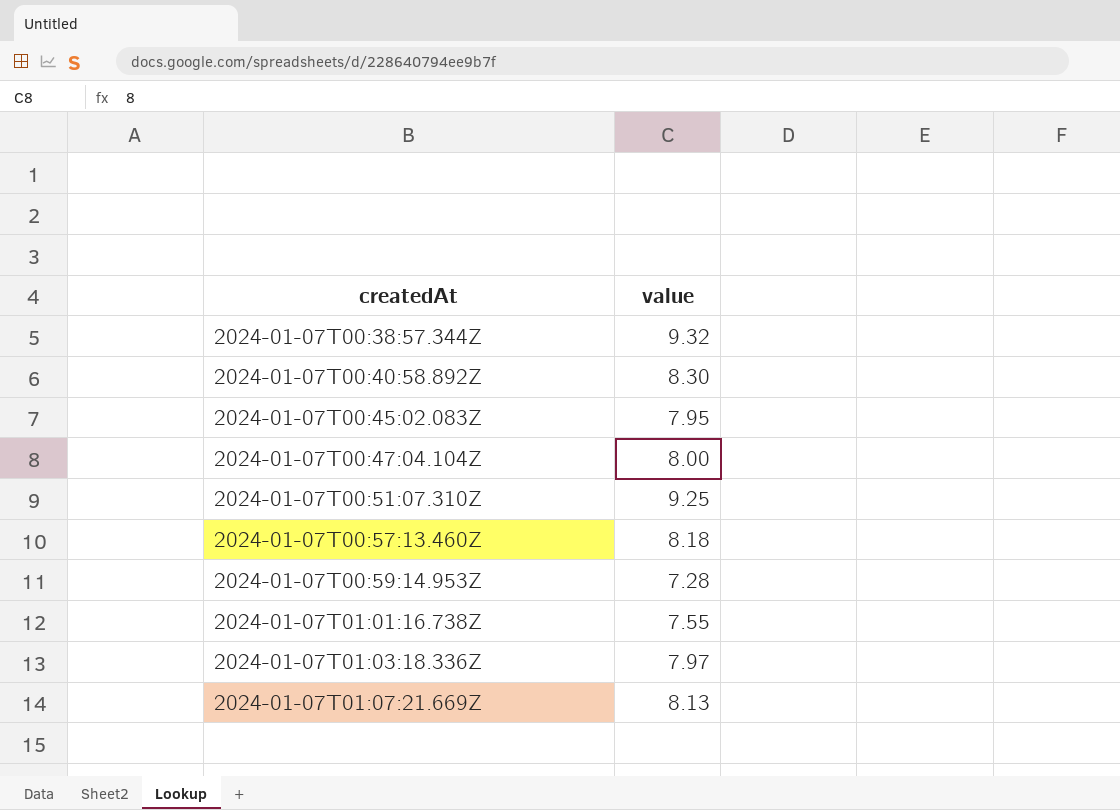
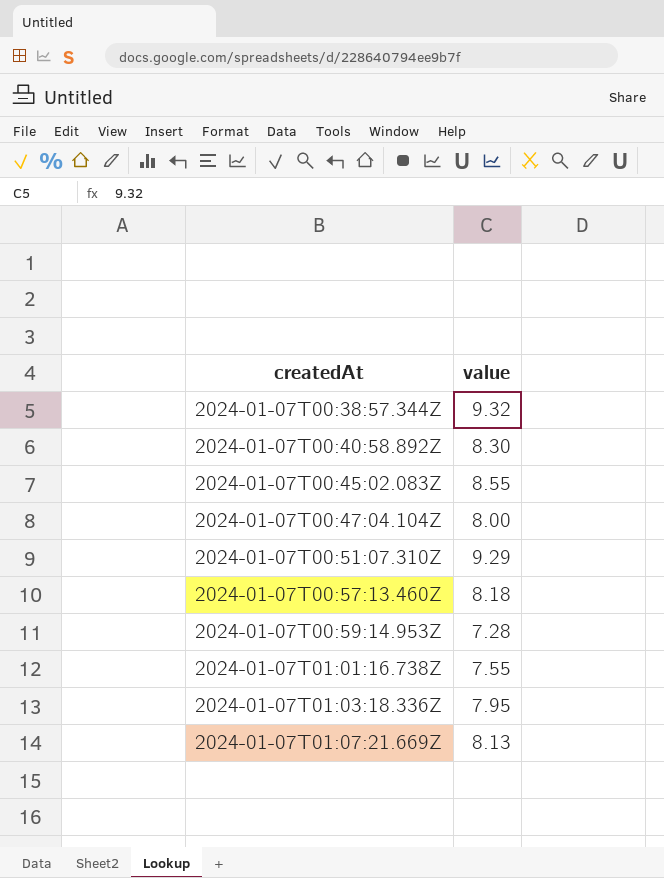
2024-01-07T00:45:02.083Z | value: 7.95 -> 8.55
2024-01-07T00:51:07.310Z | value: 9.25 -> 9.29
2024-01-07T01:03:18.336Z | value: 7.97 -> 7.95

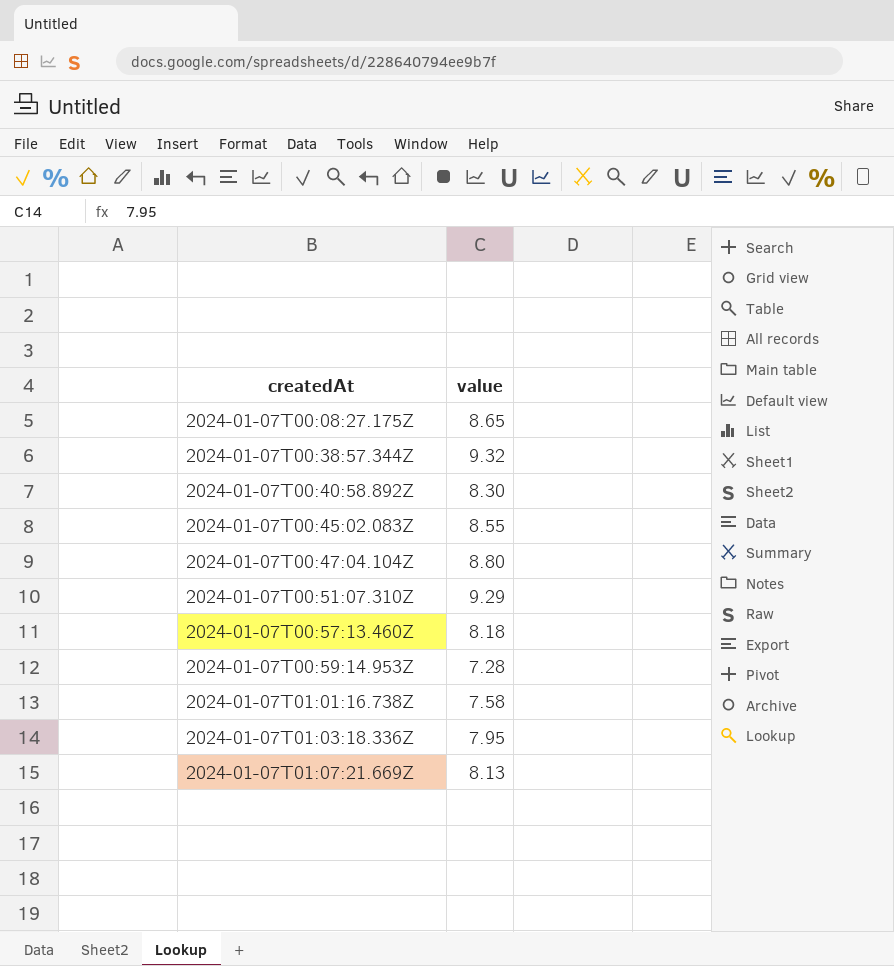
row 2024-01-07T00:08:27.175Z: none -> 8.65
2024-01-07T00:47:04.104Z | value: 8.00 -> 8.80
2024-01-07T01:01:16.738Z | value: 7.55 -> 7.58

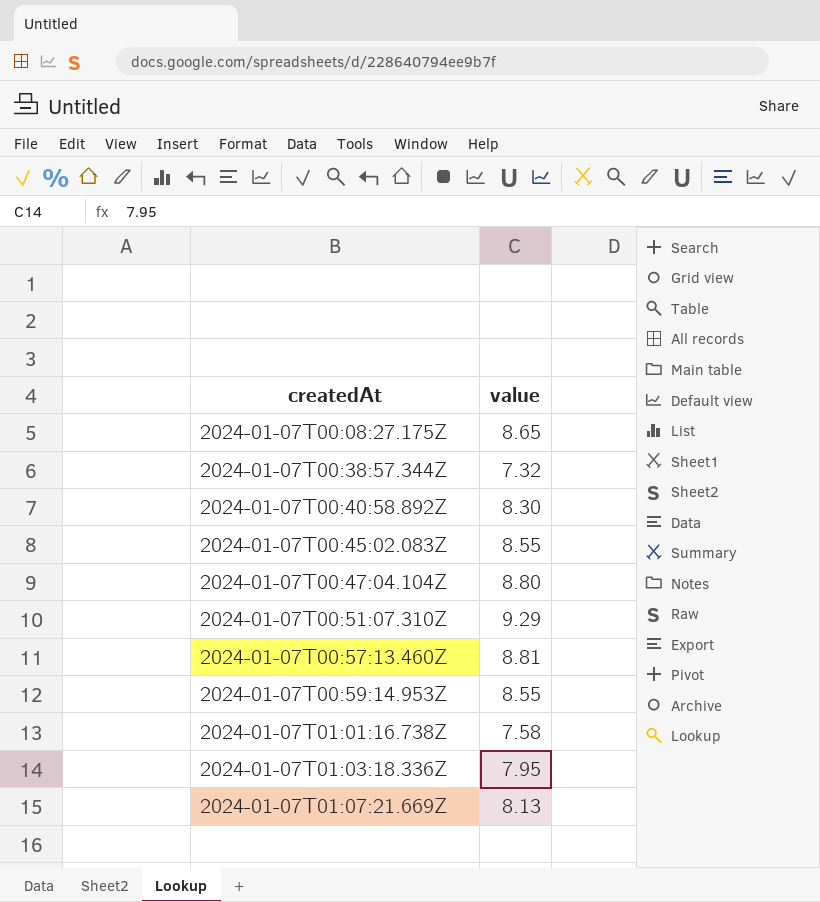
2024-01-07T00:38:57.344Z | value: 9.32 -> 7.32
2024-01-07T00:57:13.460Z | value: 8.18 -> 8.81
2024-01-07T00:59:14.953Z | value: 7.28 -> 8.55

